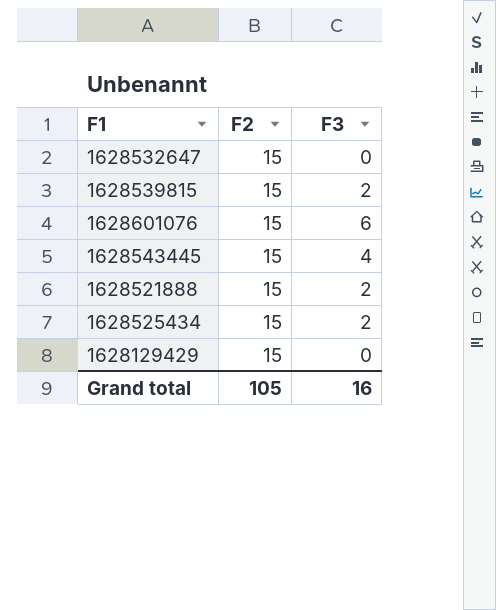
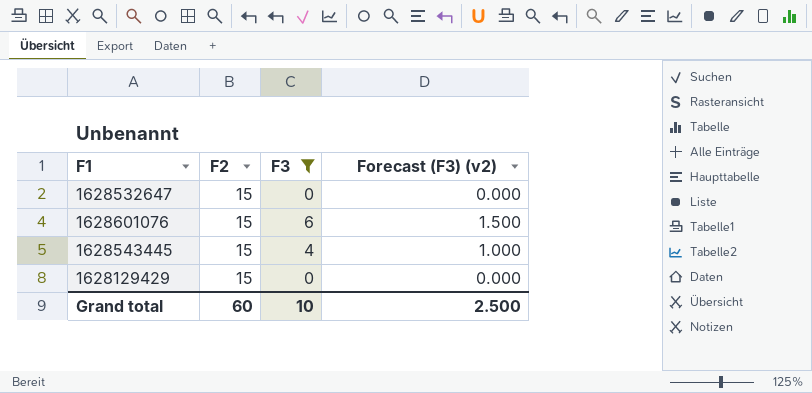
filter: none -> F3 != 2
column Forecast (F3) (v2) | formula: none -> [F3] * 0.25
Grand total | F2: 105 -> 60
Grand total | F3: 16 -> 10

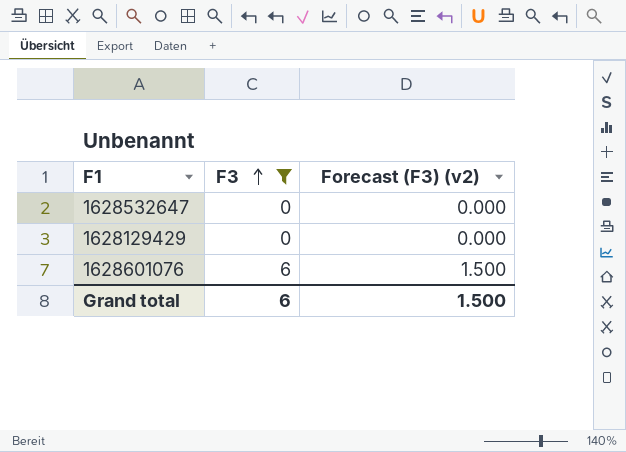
row order: none -> F3 ascending
column F2 | position: 2 -> none
row 1628543445: 15 | 4 | 1.000 -> none
Grand total | F3: 10 -> 6
Grand total | Forecast (F3) (v2): 2.500 -> 1.500

